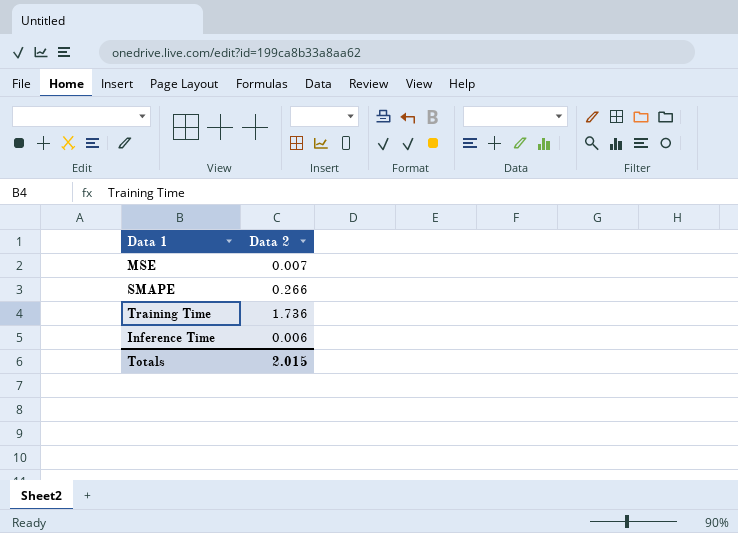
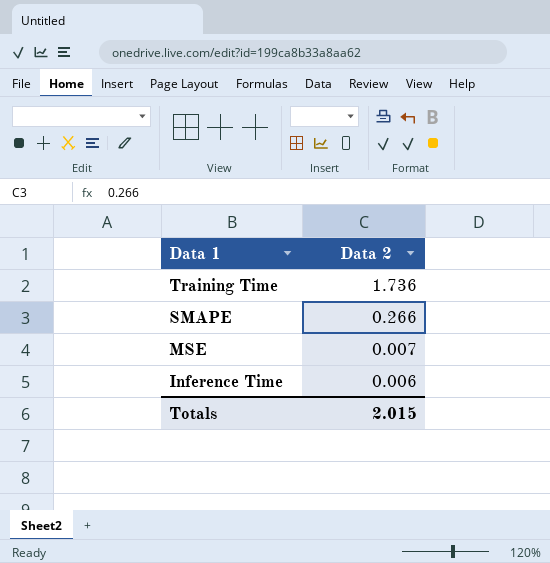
row order: none -> Data 1 descending

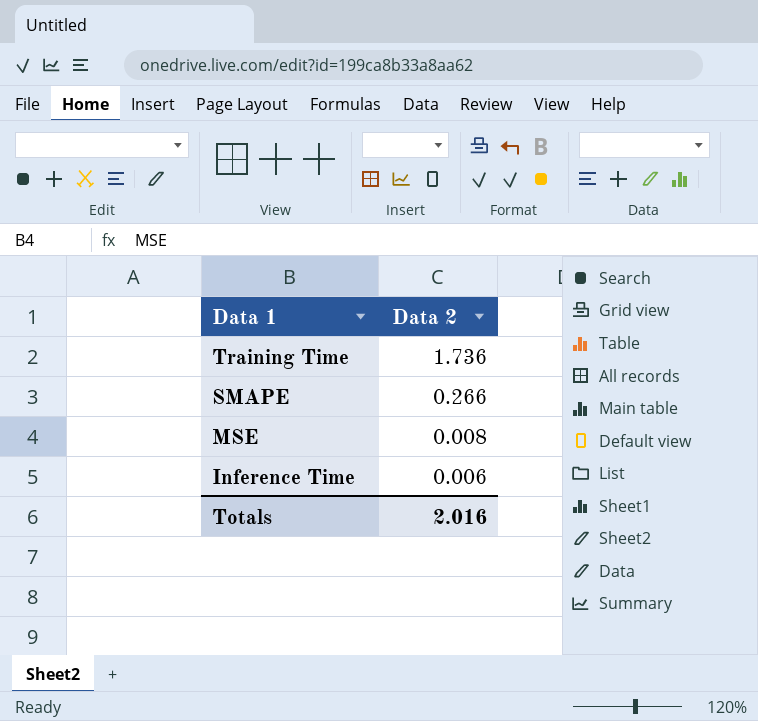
MSE | Data 2: 0.007 -> 0.008
Totals | Data 2: 2.015 -> 2.016

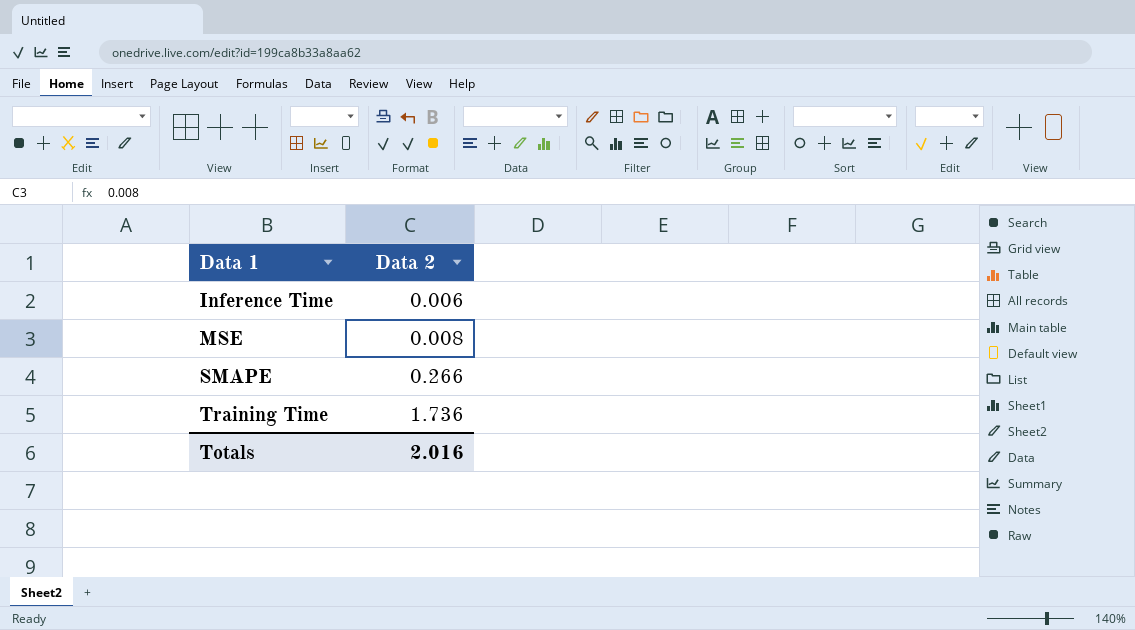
row order: Data 1 descending -> Data 1 ascending

